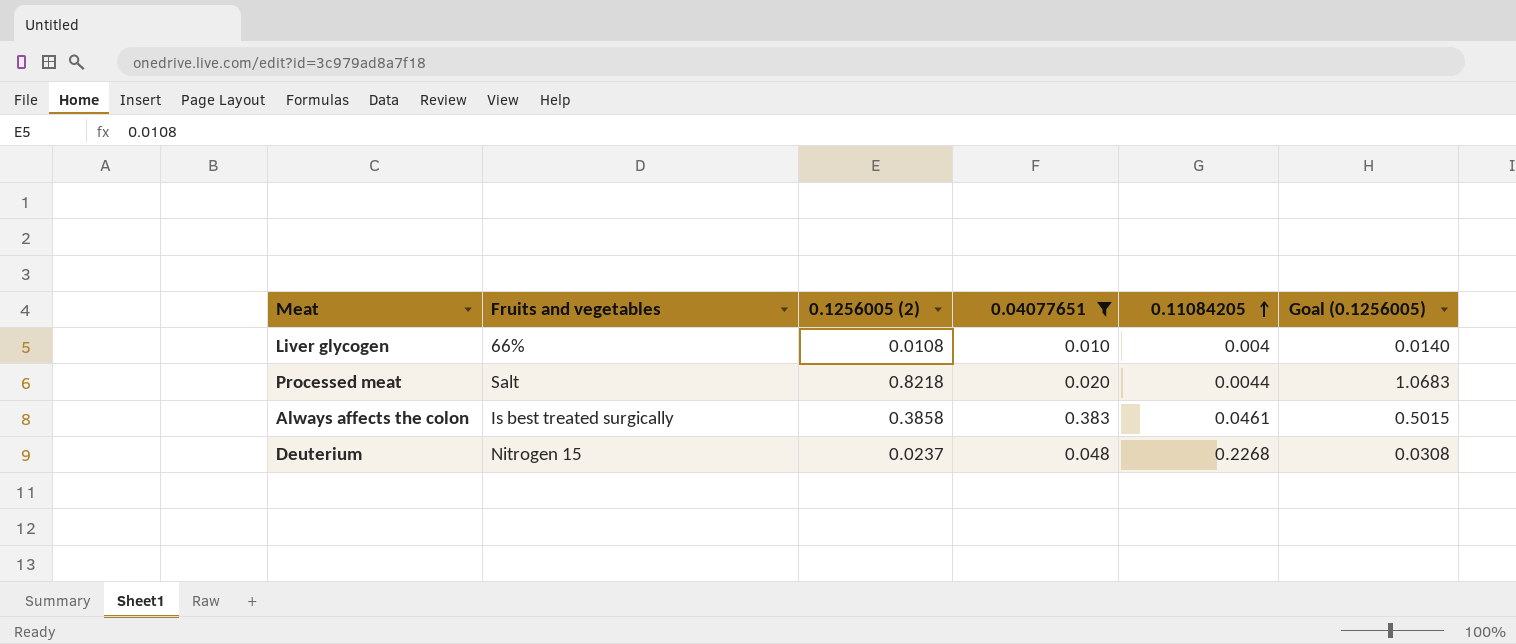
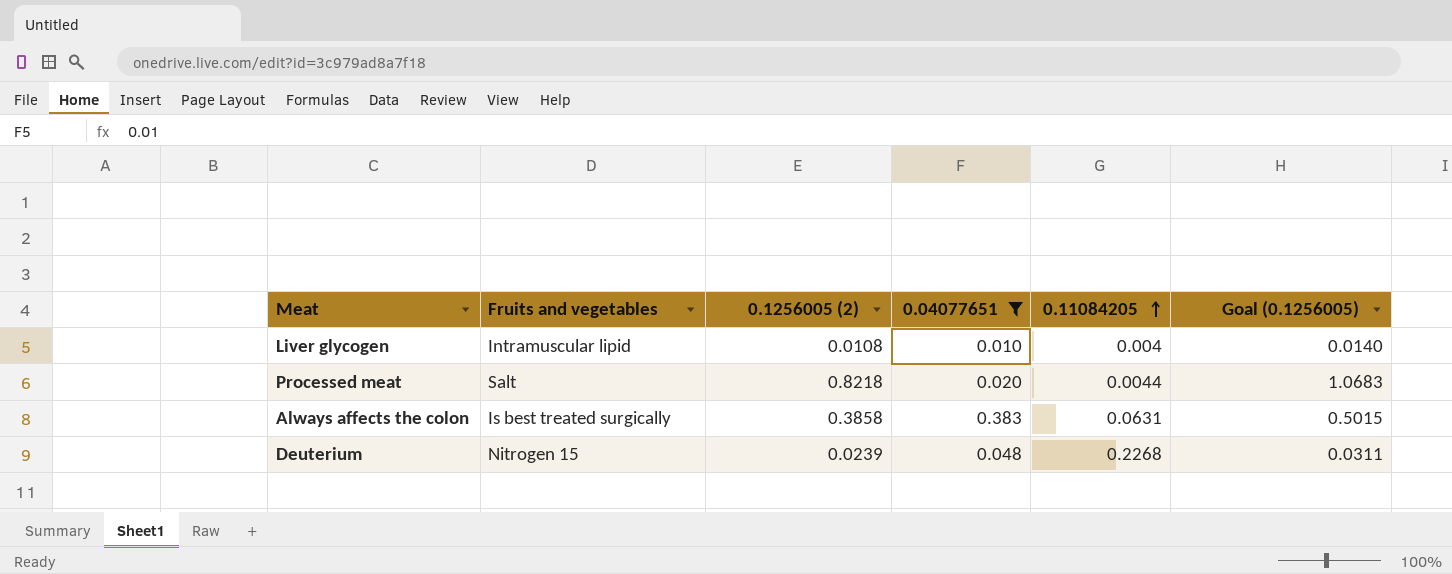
Liver glycogen | Fruits and vegetables: 66% -> Intramuscular lipid
Always affects the colon | 0.11084205: 0.0461 -> 0.0631
Deuterium | 0.1256005 (2): 0.0237 -> 0.0239
Deuterium | Goal (0.1256005): 0.0308 -> 0.0311

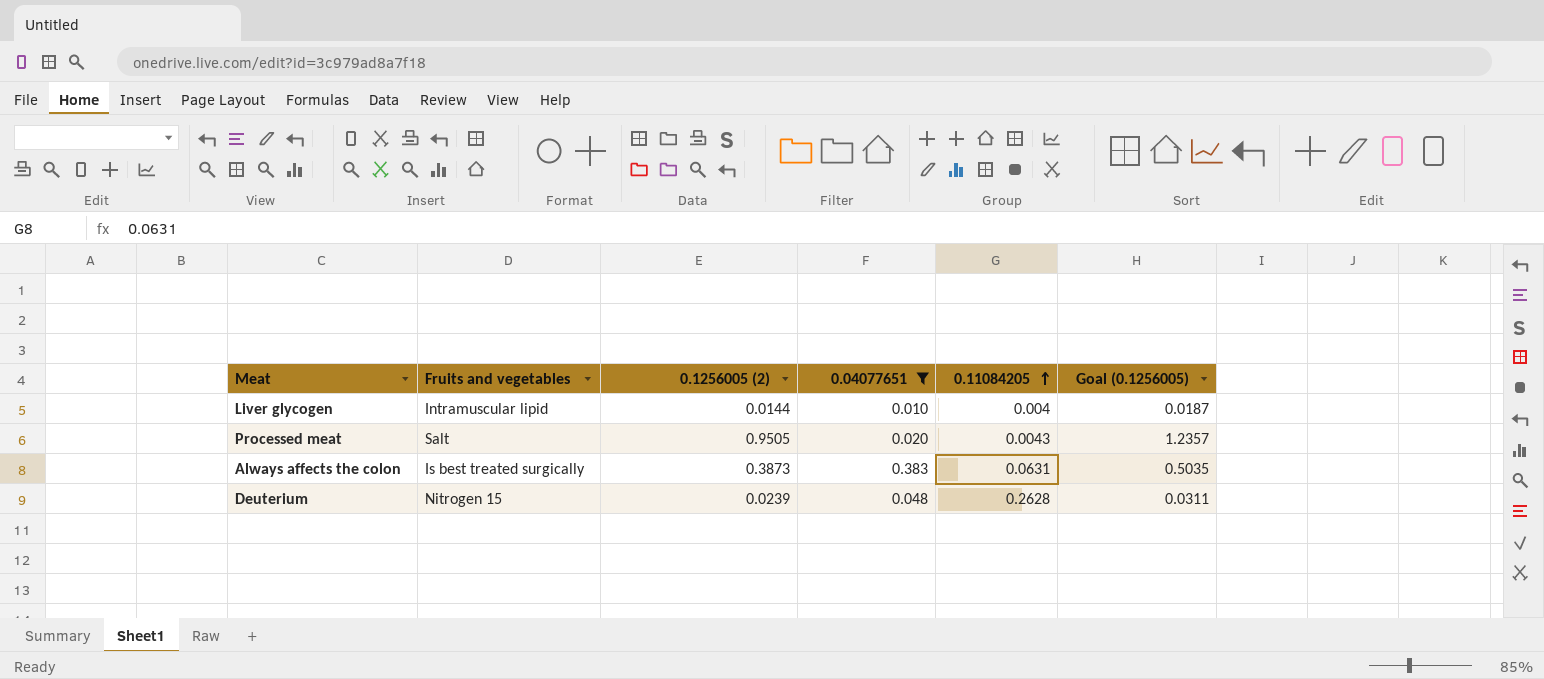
Liver glycogen | 0.1256005 (2): 0.0108 -> 0.0144
Liver glycogen | Goal (0.1256005): 0.0140 -> 0.0187
Processed meat | 0.1256005 (2): 0.8218 -> 0.9505
Processed meat | 0.11084205: 0.0044 -> 0.0043
Processed meat | Goal (0.1256005): 1.0683 -> 1.2357
Always affects the colon | 0.1256005 (2): 0.3858 -> 0.3873
Always affects the colon | Goal (0.1256005): 0.5015 -> 0.5035
Deuterium | 0.11084205: 0.2268 -> 0.2628

